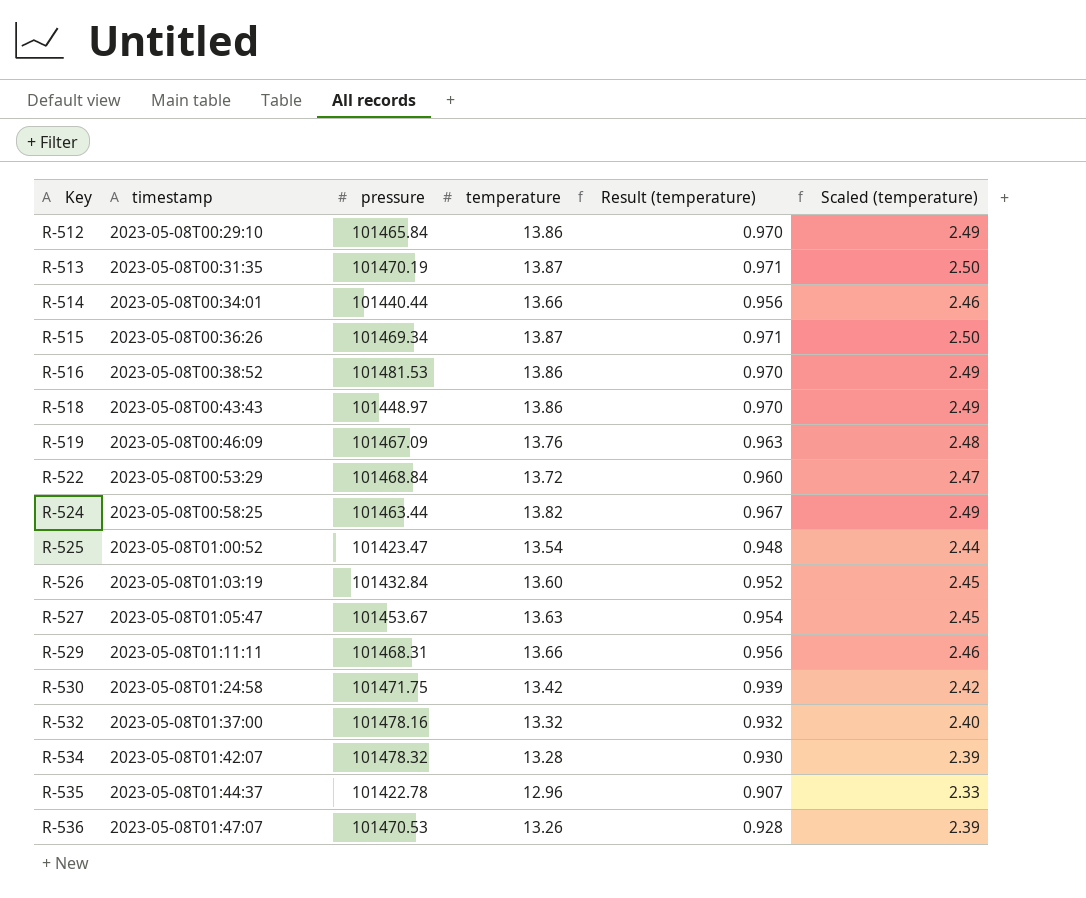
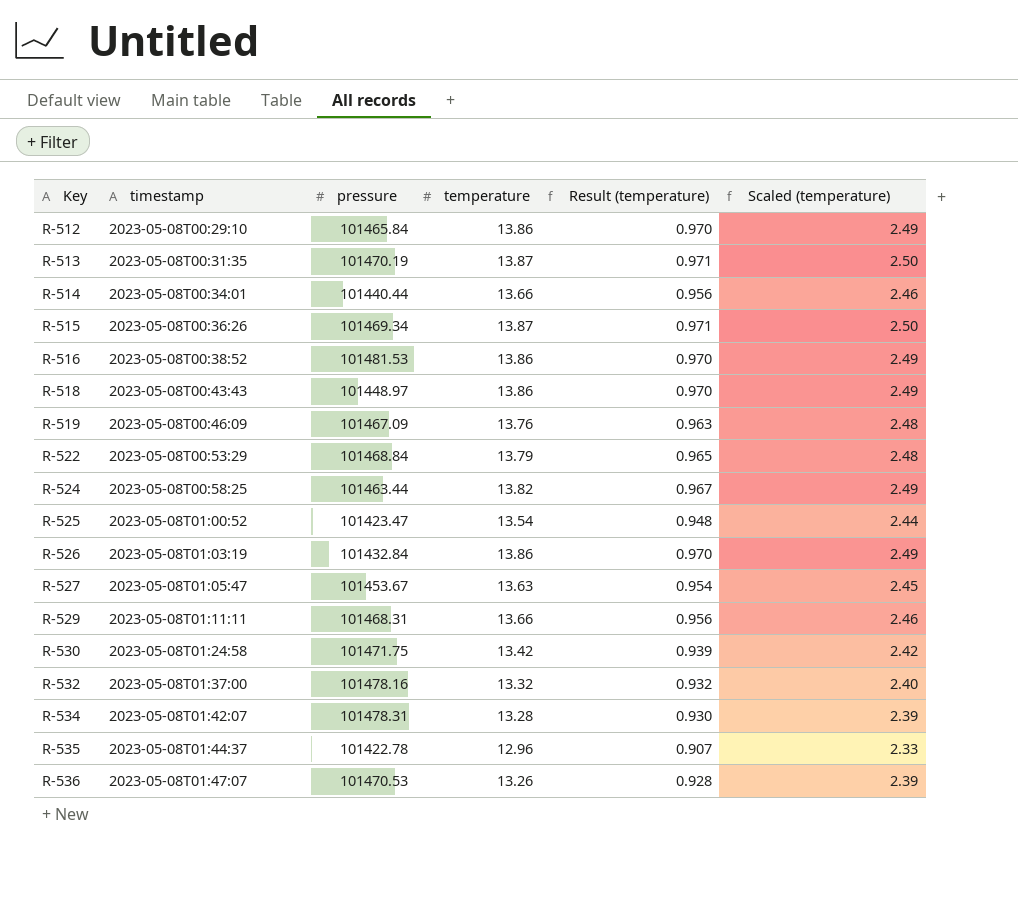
R-522 | temperature: 13.72 -> 13.79
R-522 | Result (temperature): 0.960 -> 0.965
R-522 | Scaled (temperature): 2.47 -> 2.48
R-526 | temperature: 13.60 -> 13.86
R-526 | Result (temperature): 0.952 -> 0.970
R-526 | Scaled (temperature): 2.45 -> 2.49
R-534 | pressure: 101478.32 -> 101478.31

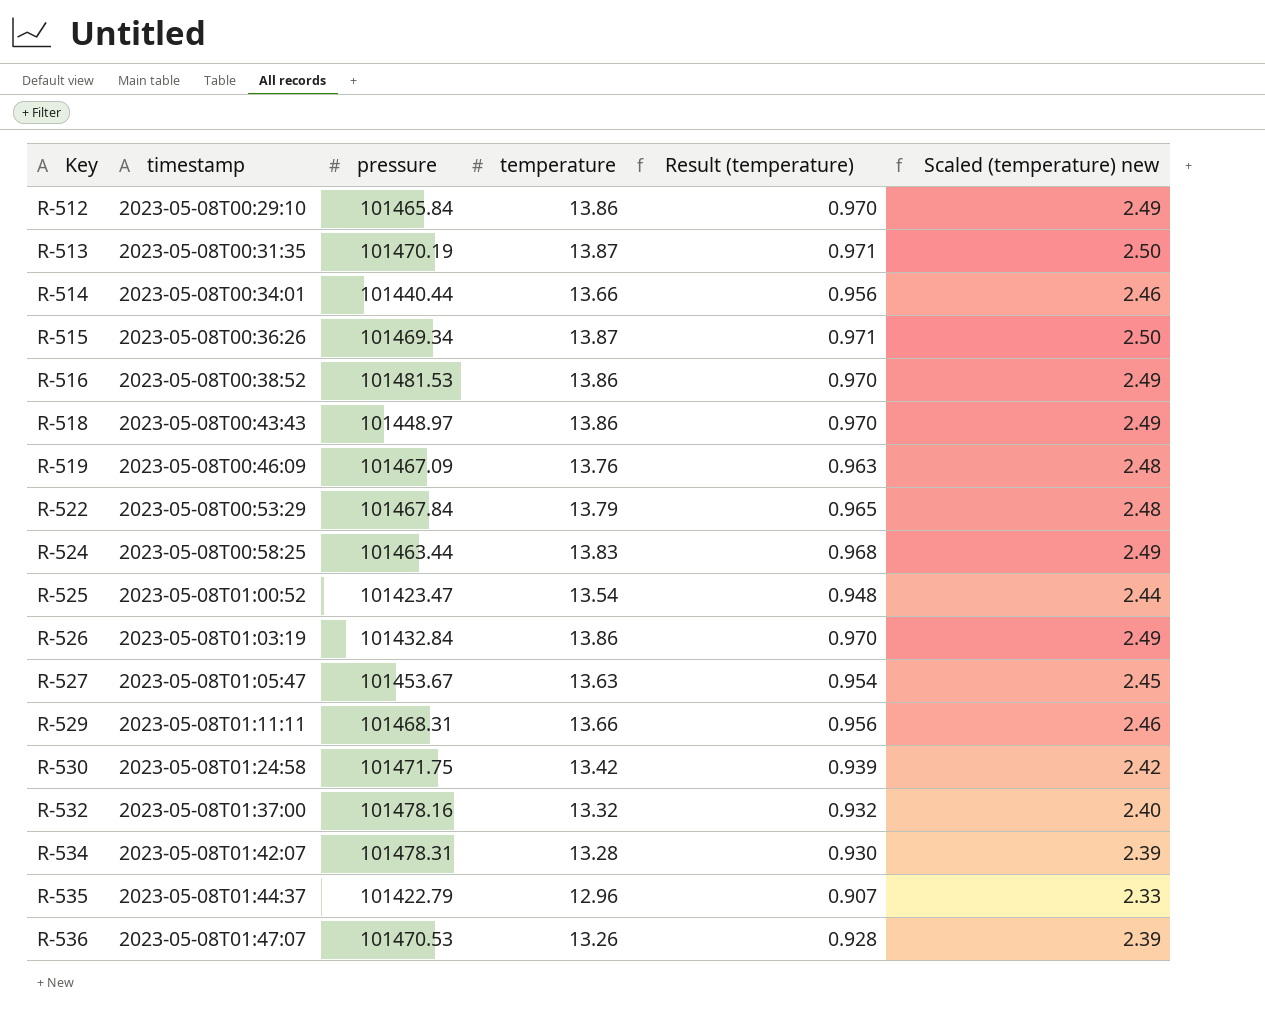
column name: Scaled (temperature) -> Scaled (temperature) new
R-522 | pressure: 101468.84 -> 101467.84
R-524 | temperature: 13.82 -> 13.83
R-524 | Result (temperature): 0.967 -> 0.968
R-535 | pressure: 101422.78 -> 101422.79

